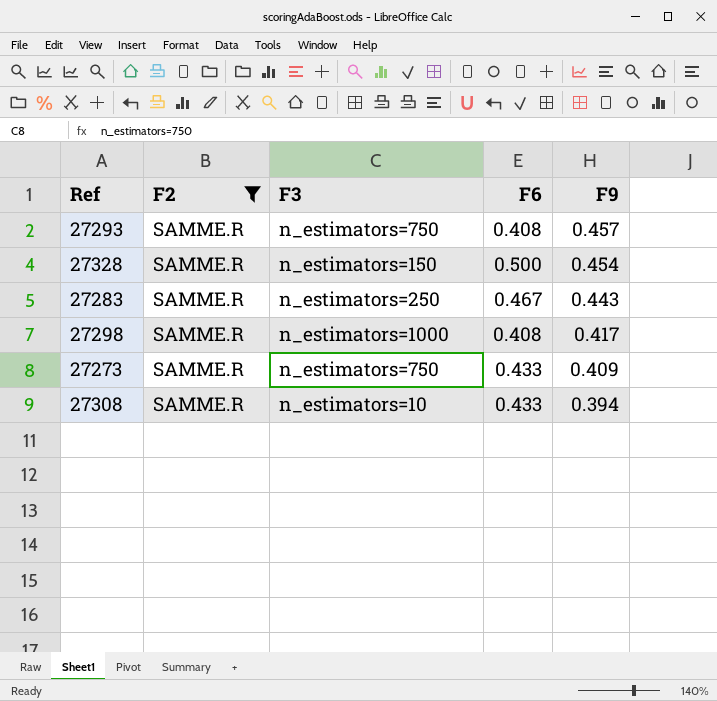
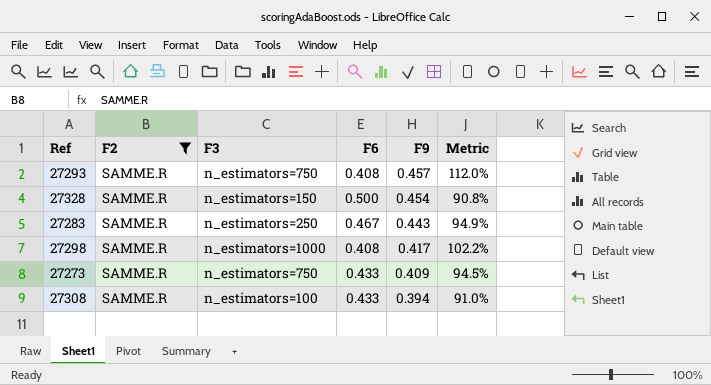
column Metric | formula: none -> [F9] / [F6]
27308 | F3: n_estimators=10 -> n_estimators=100

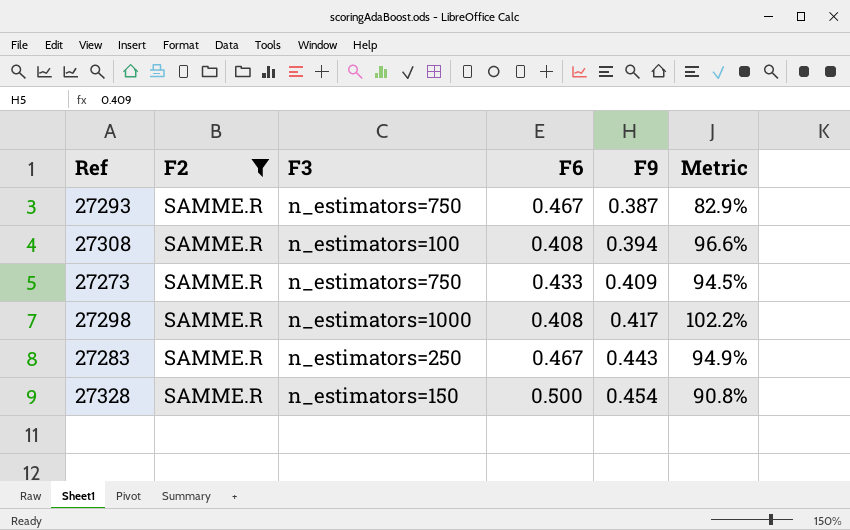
row order: F9 descending -> F9 ascending
27293 | F6: 0.408 -> 0.467
27293 | F9: 0.457 -> 0.387
27293 | Metric: 112.0% -> 82.9%
27308 | F6: 0.433 -> 0.408
27308 | Metric: 91.0% -> 96.6%

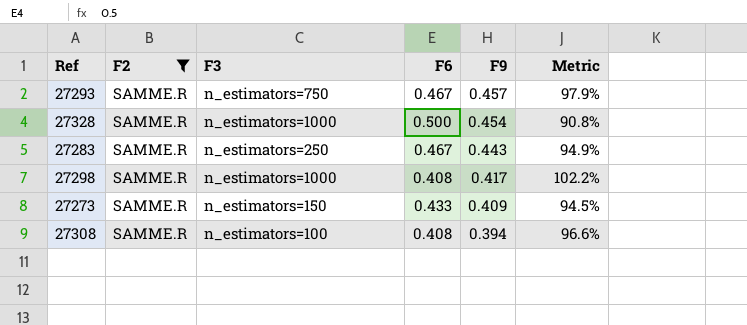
row order: F9 ascending -> F9 descending
27293 | F9: 0.387 -> 0.457
27293 | Metric: 82.9% -> 97.9%
27328 | F3: n_estimators=150 -> n_estimators=1000
27273 | F3: n_estimators=750 -> n_estimators=150

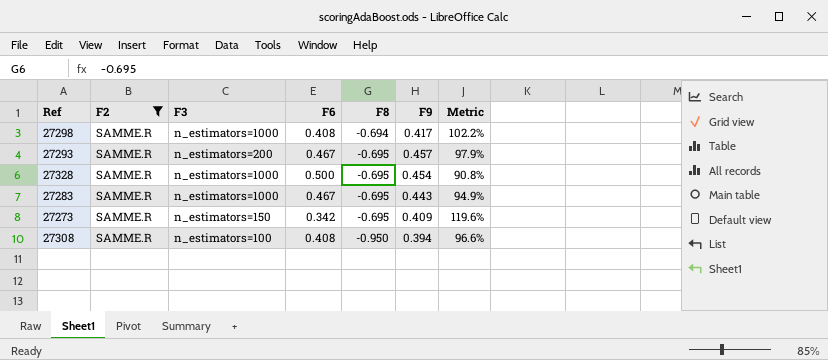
row order: F9 descending -> F8 descending
column F8 | position: none -> 5
27293 | F3: n_estimators=750 -> n_estimators=200
27283 | F3: n_estimators=250 -> n_estimators=1000
27273 | F6: 0.433 -> 0.342
27273 | Metric: 94.5% -> 119.6%

